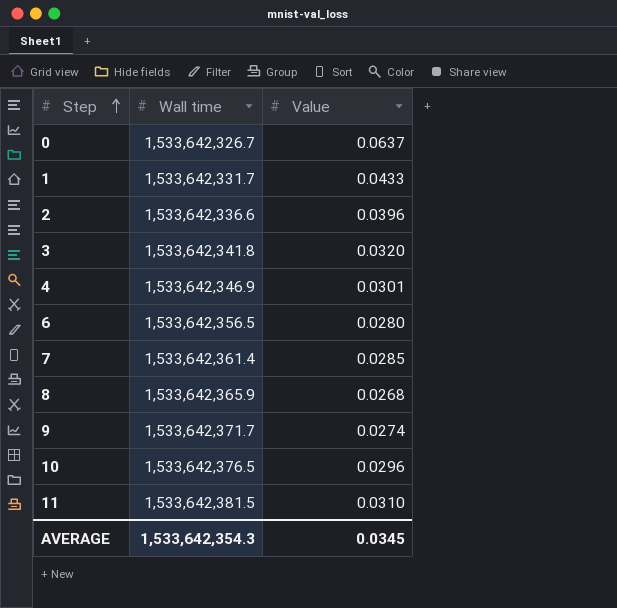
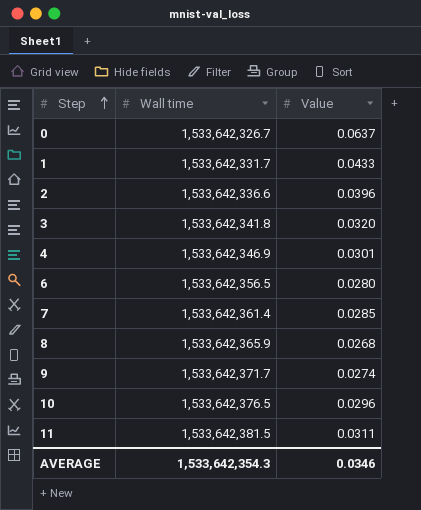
11 | Value: 0.0310 -> 0.0311
AVERAGE | Value: 0.0345 -> 0.0346

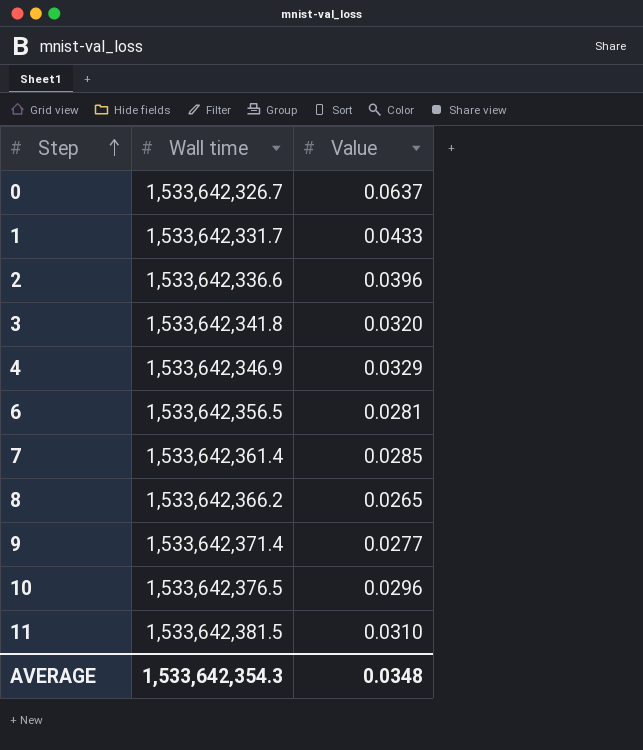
4 | Value: 0.0301 -> 0.0329
6 | Value: 0.0280 -> 0.0281
8 | Wall time: 1,533,642,365.9 -> 1,533,642,366.2
8 | Value: 0.0268 -> 0.0265
9 | Wall time: 1,533,642,371.7 -> 1,533,642,371.4
9 | Value: 0.0274 -> 0.0277
11 | Value: 0.0311 -> 0.0310
AVERAGE | Value: 0.0346 -> 0.0348

